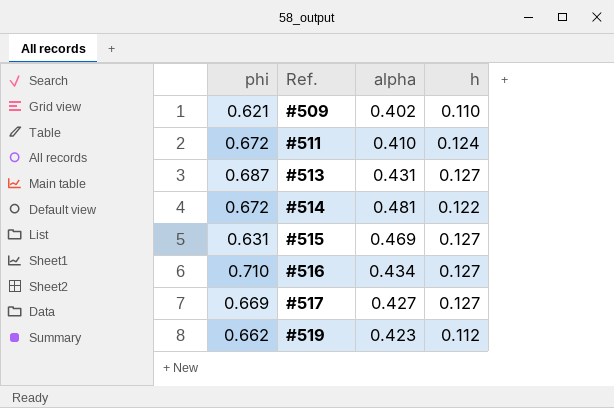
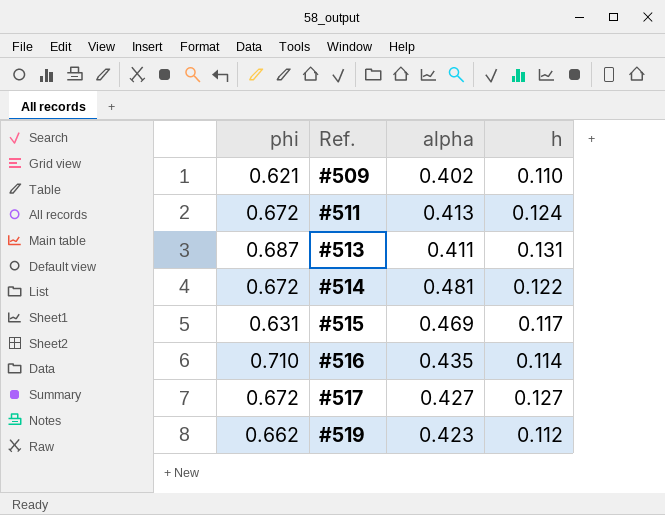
#511 | alpha: 0.410 -> 0.413
#513 | alpha: 0.431 -> 0.411
#513 | h: 0.127 -> 0.131
#515 | h: 0.127 -> 0.117
#516 | alpha: 0.434 -> 0.435
#516 | h: 0.127 -> 0.114
#517 | phi: 0.669 -> 0.672

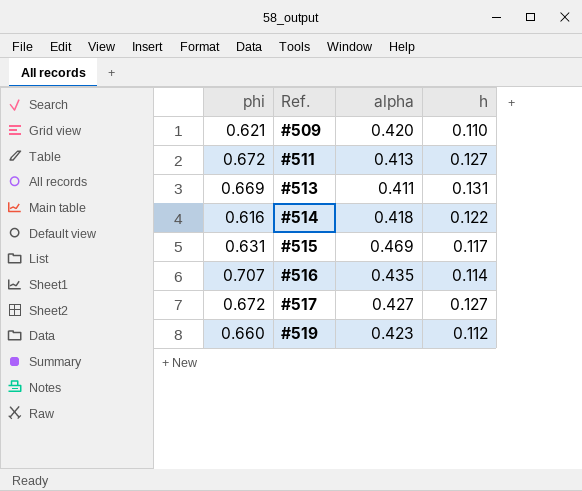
#509 | alpha: 0.402 -> 0.420
#511 | h: 0.124 -> 0.127
#513 | phi: 0.687 -> 0.669
#514 | phi: 0.672 -> 0.616
#514 | alpha: 0.481 -> 0.418
#516 | phi: 0.710 -> 0.707
#519 | phi: 0.662 -> 0.660

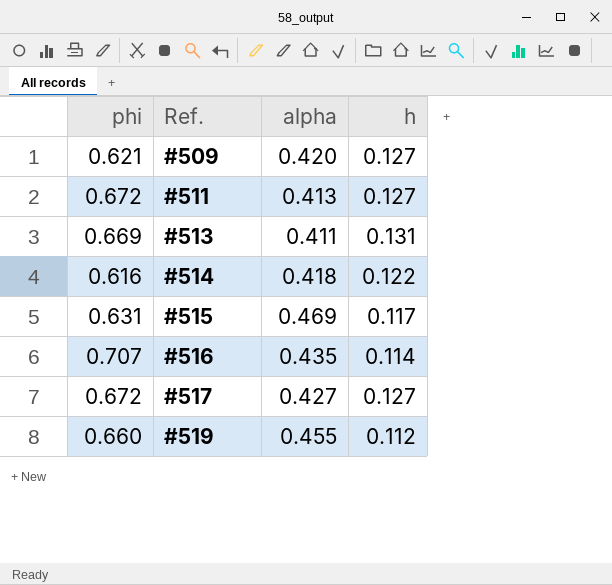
#509 | h: 0.110 -> 0.127
#519 | alpha: 0.423 -> 0.455

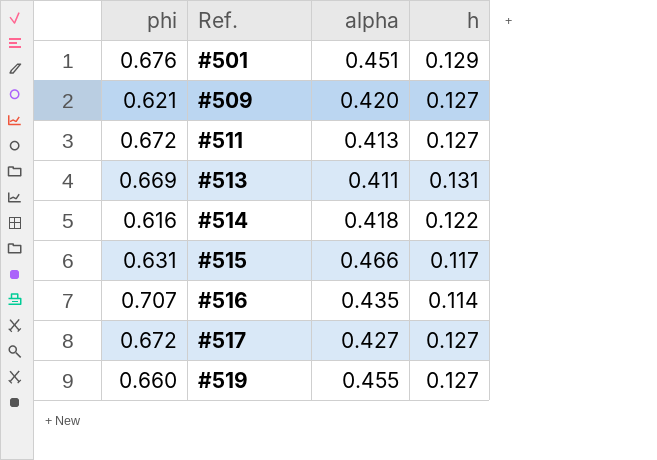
row #501: none -> 0.676 | 0.451 | 0.129
#515 | alpha: 0.469 -> 0.466
#519 | h: 0.112 -> 0.127

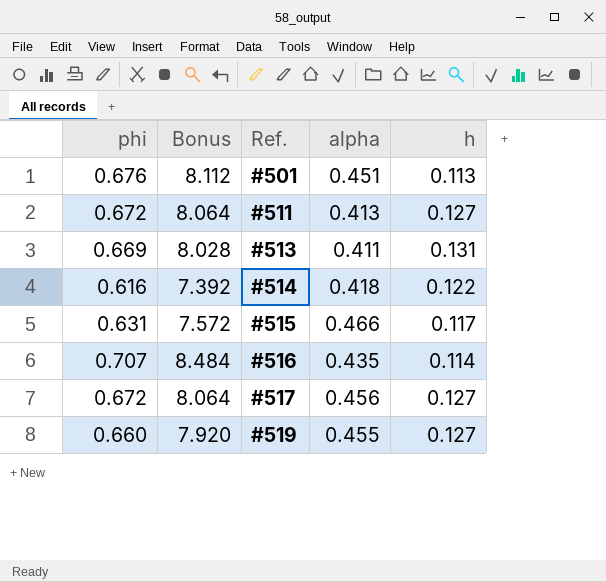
column Bonus | formula: none -> [phi] * 12
row #509: 0.621 | 0.420 | 0.127 -> none
#501 | h: 0.129 -> 0.113
#517 | alpha: 0.427 -> 0.456

